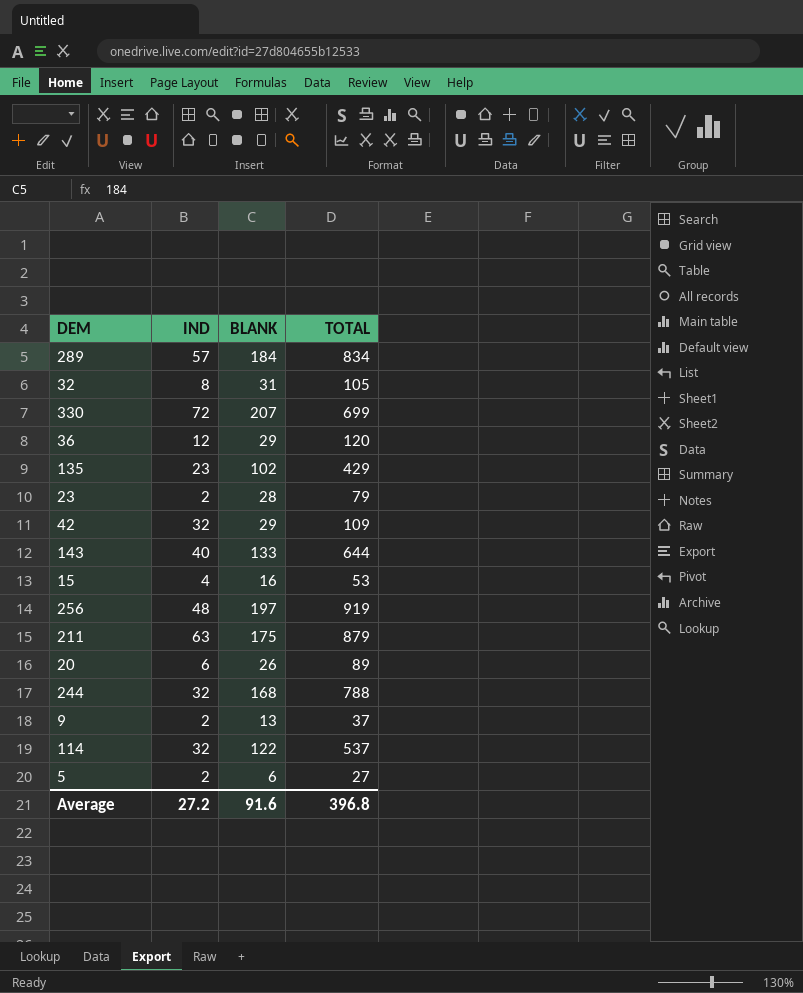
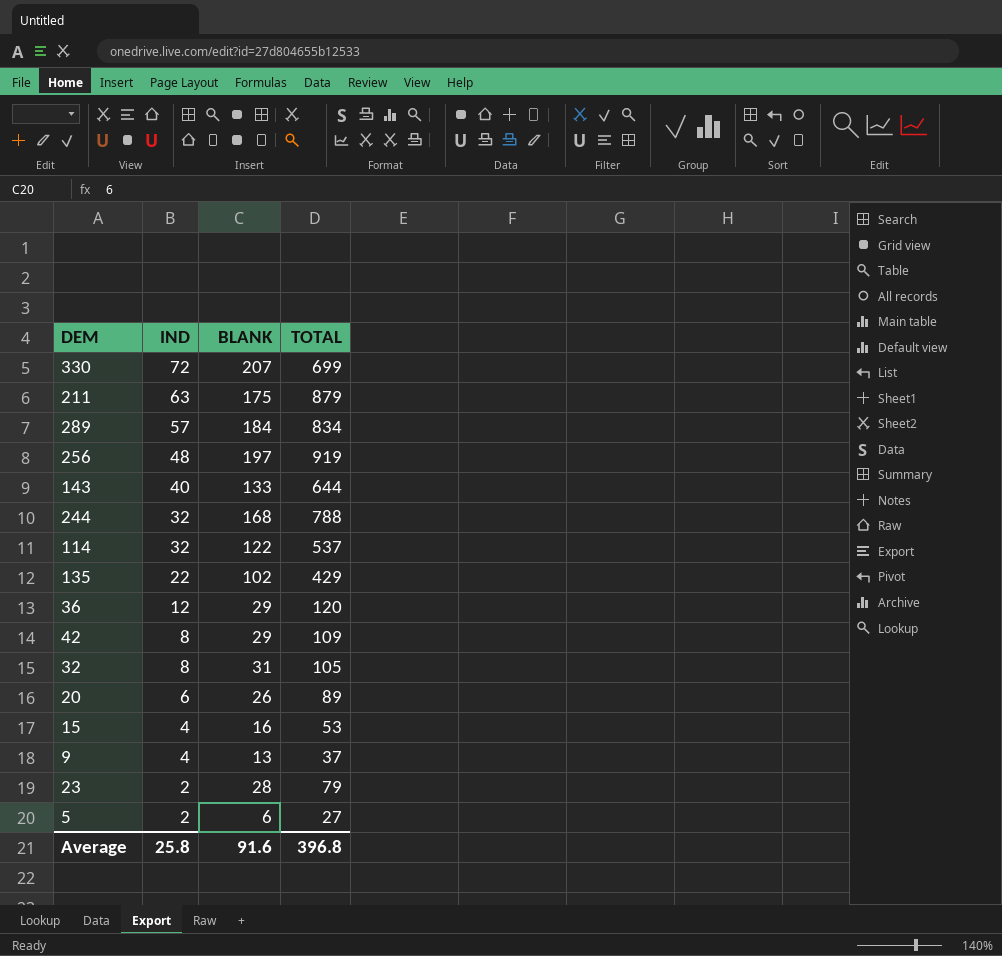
row order: none -> IND descending
135 | IND: 23 -> 22
42 | IND: 32 -> 8
9 | IND: 2 -> 4
Average | IND: 27.2 -> 25.8

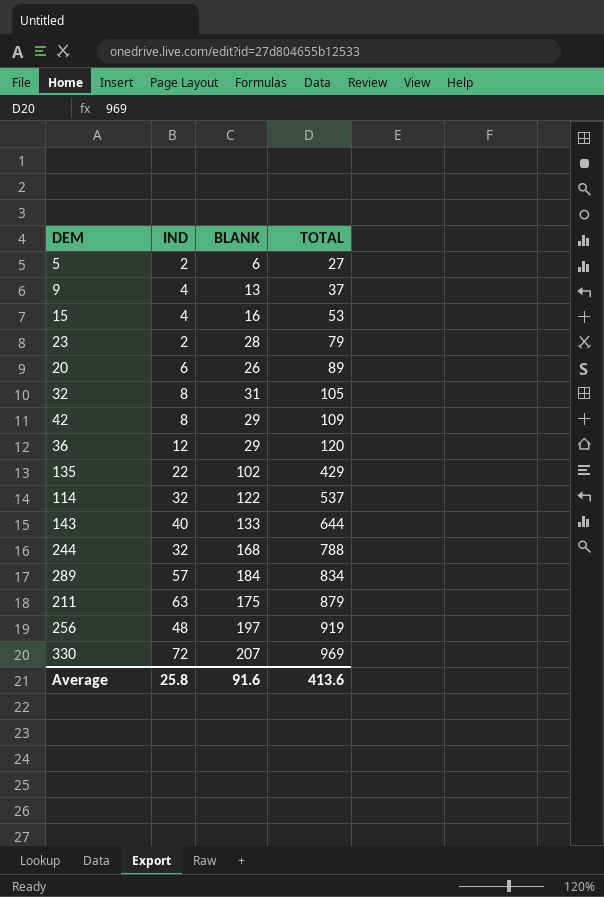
row order: IND descending -> TOTAL ascending
330 | TOTAL: 699 -> 969
Average | TOTAL: 396.8 -> 413.6

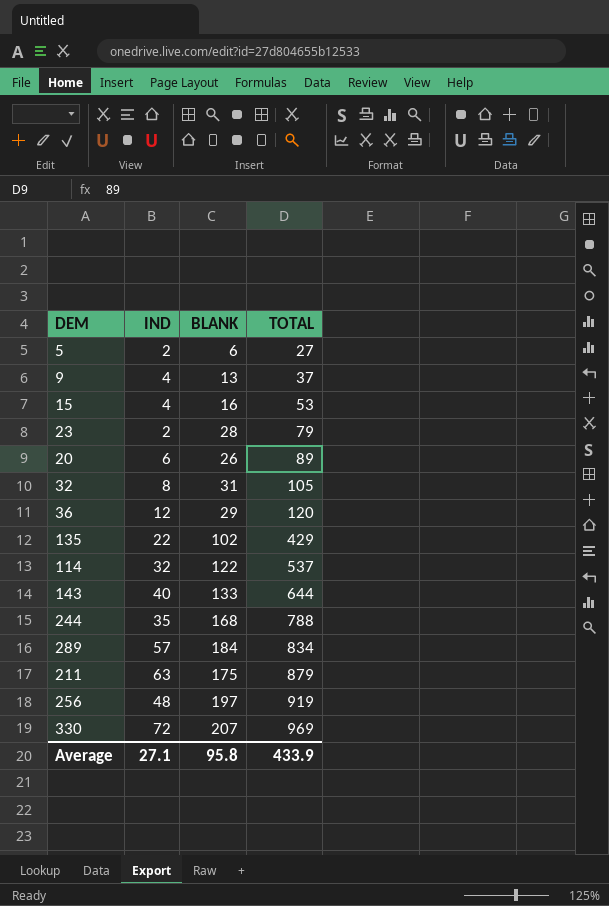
row 42: 8 | 29 | 109 -> none
244 | IND: 32 -> 35
Average | IND: 25.8 -> 27.1
Average | BLANK: 91.6 -> 95.8
Average | TOTAL: 413.6 -> 433.9

